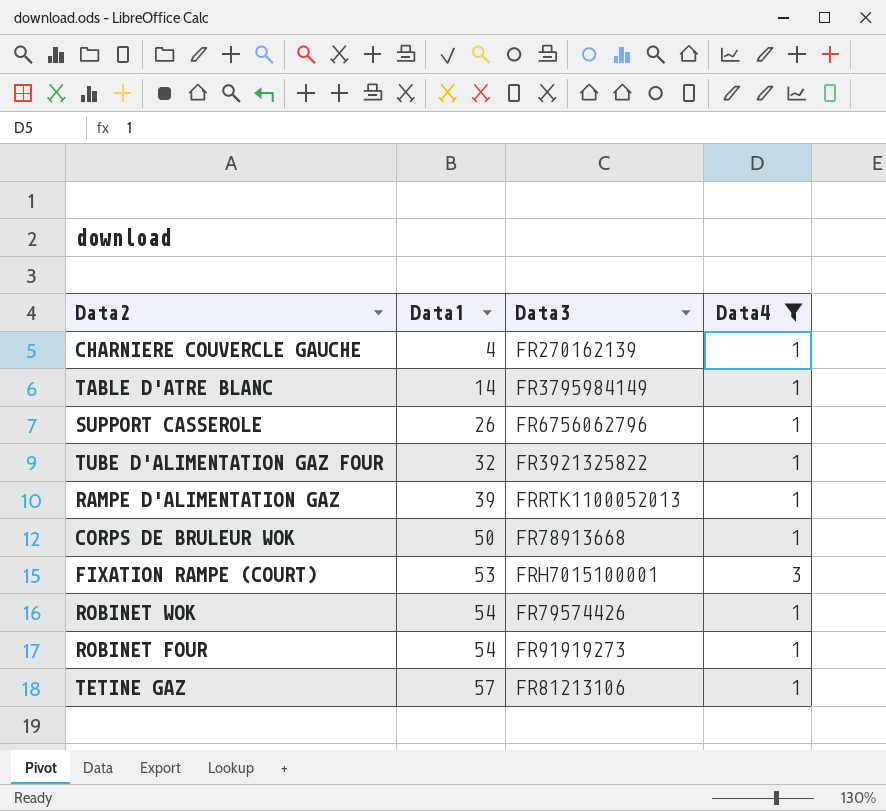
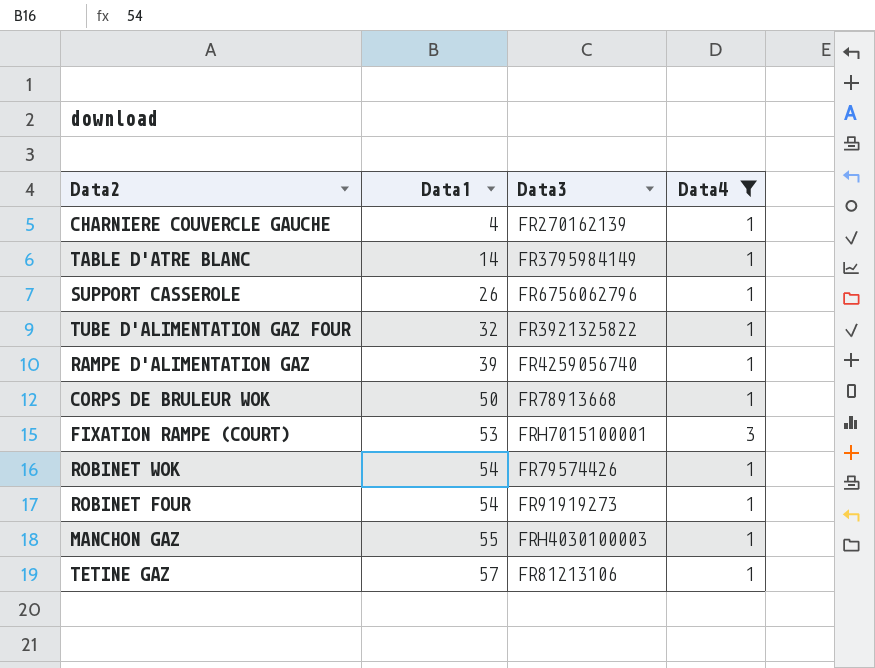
RAMPE D'ALIMENTATION GAZ | Data3: FRRTK1100052013 -> FR4259056740
row MANCHON GAZ: none -> 55 | FRH4030100003 | 1

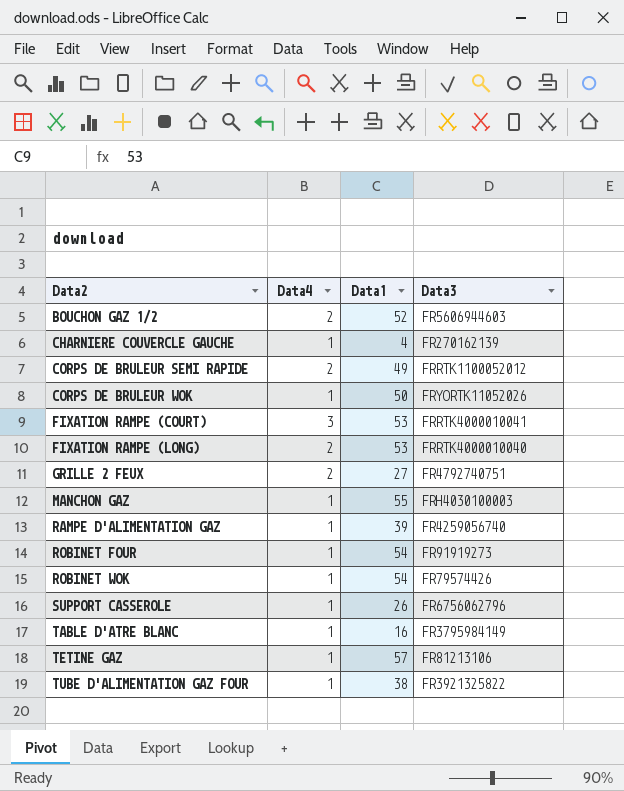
filter: Data4 != 2 -> none
row order: Data1 ascending -> Data2 ascending
column Data4 | position: 4 -> 2
CORPS DE BRULEUR WOK | Data3: FR78913668 -> FRYORTK11052026
FIXATION RAMPE (COURT) | Data3: FRH7015100001 -> FRRTK4000010041
TABLE D'ATRE BLANC | Data1: 14 -> 16
TUBE D'ALIMENTATION GAZ FOUR | Data1: 32 -> 38

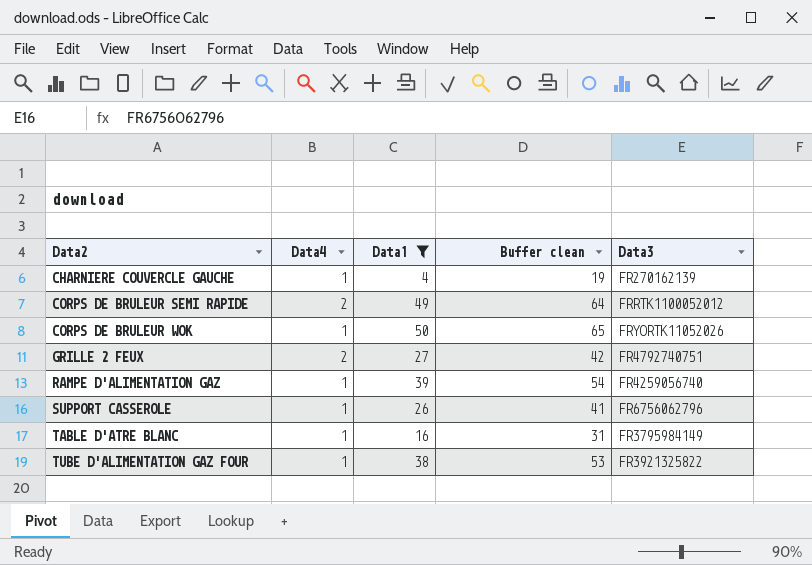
filter: none -> Data1 <= 50
column Buffer clean | formula: none -> [Data1] + 15

